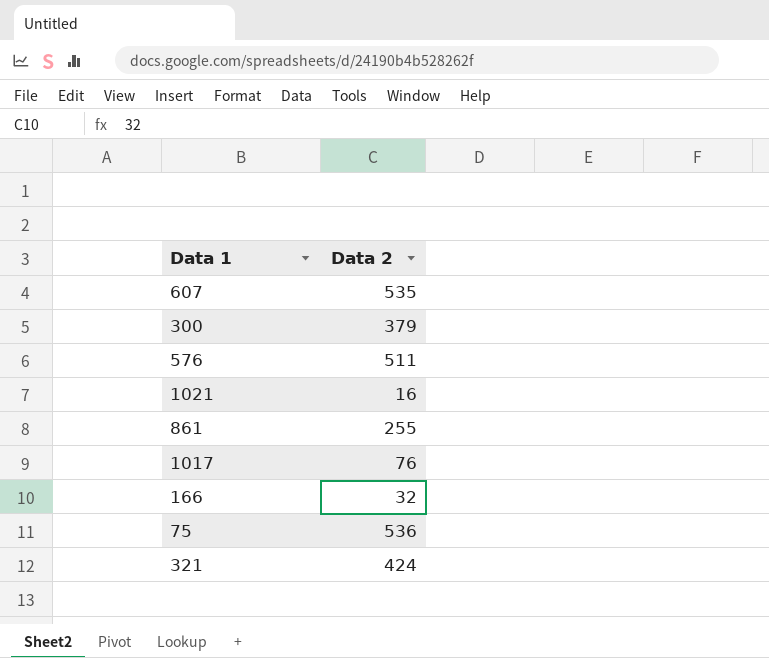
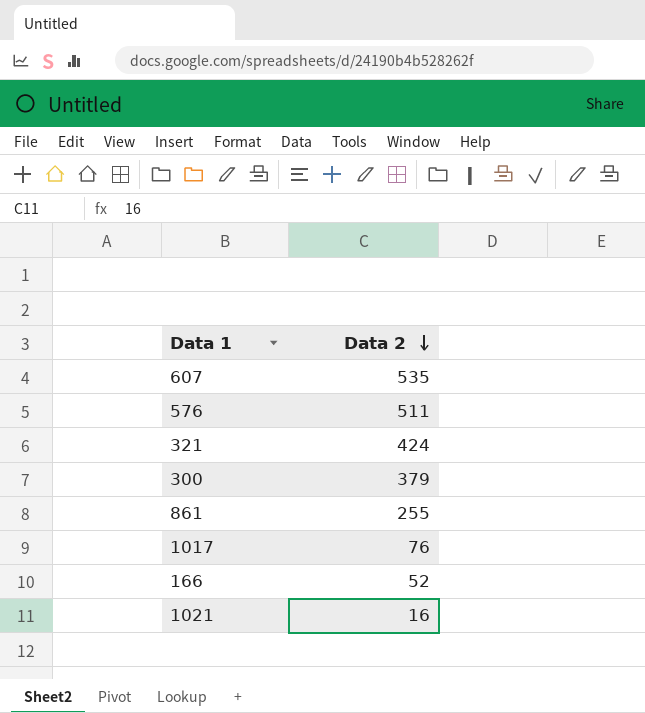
row order: none -> Data 2 descending
row 75: 536 -> none
166 | Data 2: 32 -> 52

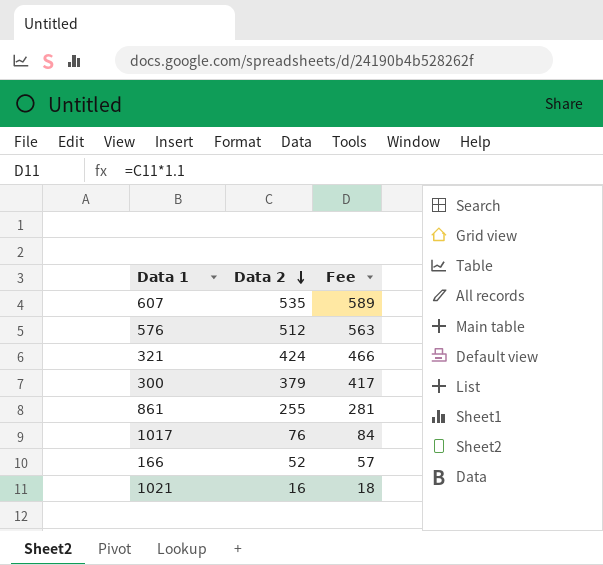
column Fee | formula: none -> [Data 2] * 1.1
576 | Data 2: 511 -> 512

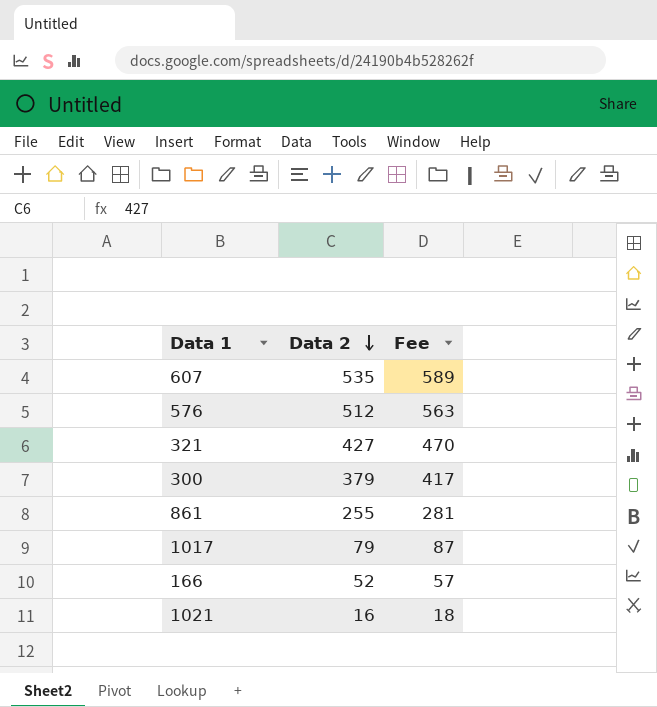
321 | Data 2: 424 -> 427
321 | Fee: 466 -> 470
1017 | Data 2: 76 -> 79
1017 | Fee: 84 -> 87

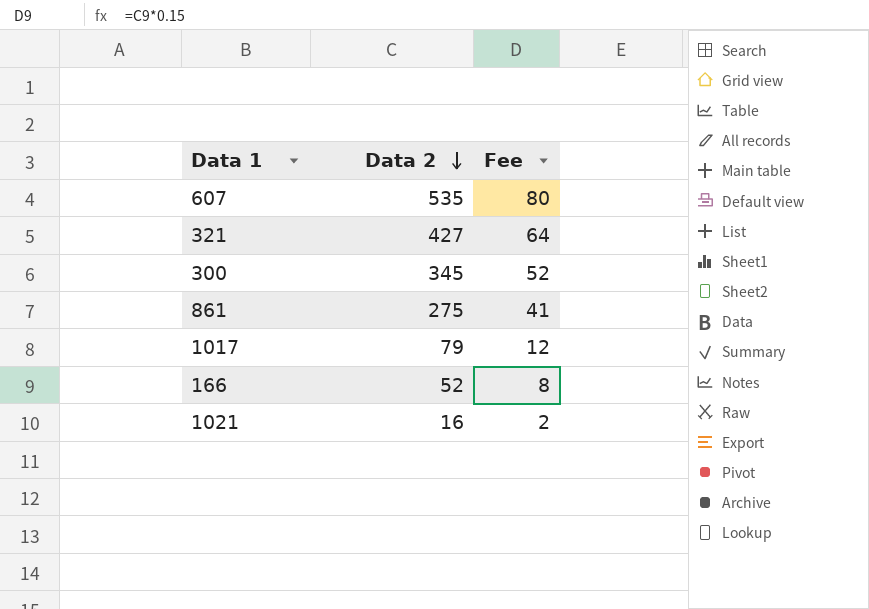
column Fee | formula: [Data 2] * 1.1 -> [Data 2] * 0.15
row 576: 512 | 563 -> none
300 | Data 2: 379 -> 345
861 | Data 2: 255 -> 275

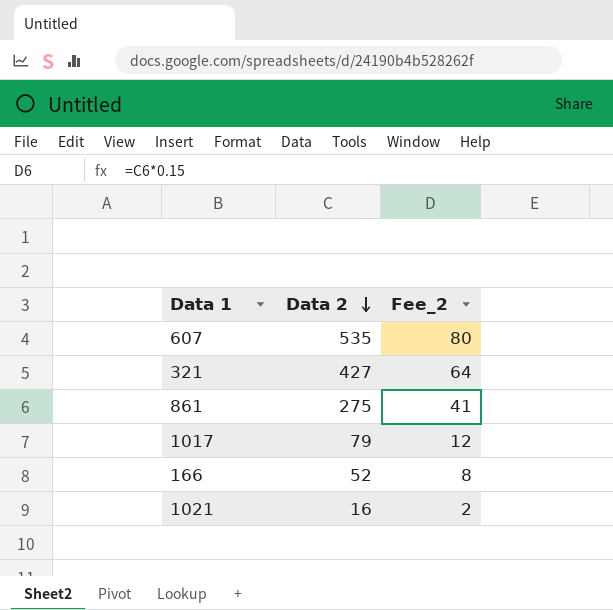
column name: Fee -> Fee_2
row 300: 345 | 52 -> none

